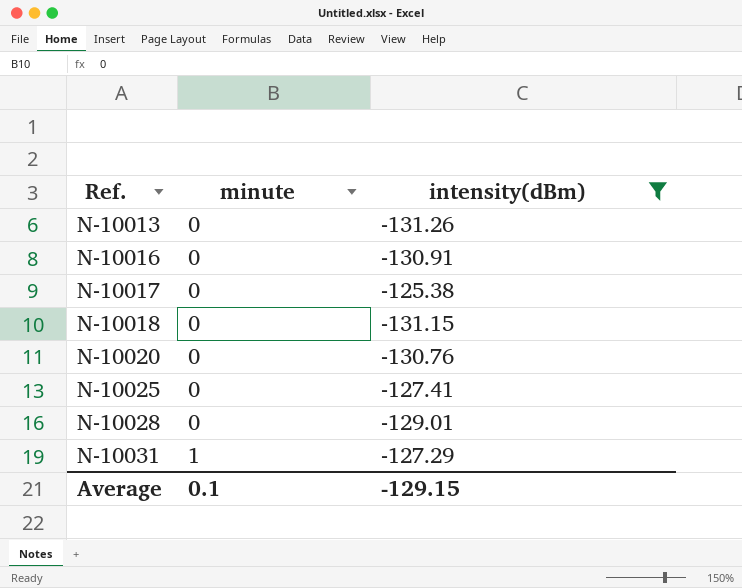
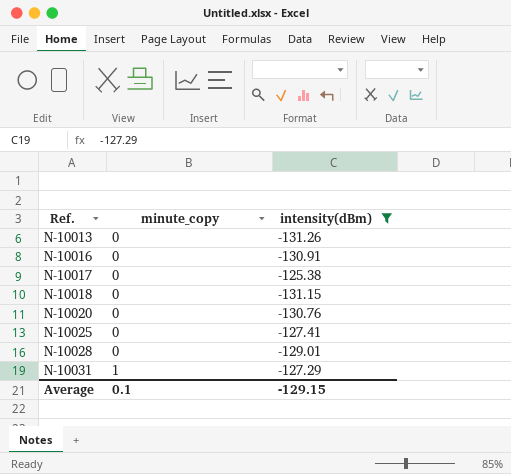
column name: minute -> minute_copy

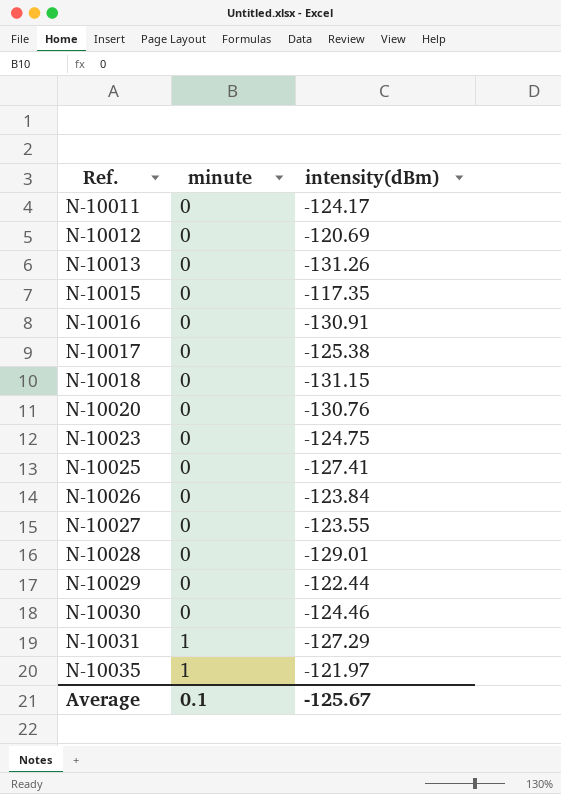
filter: intensity(dBm) <= -125.38 -> none
column name: minute_copy -> minute
Average | intensity(dBm): -129.15 -> -125.67

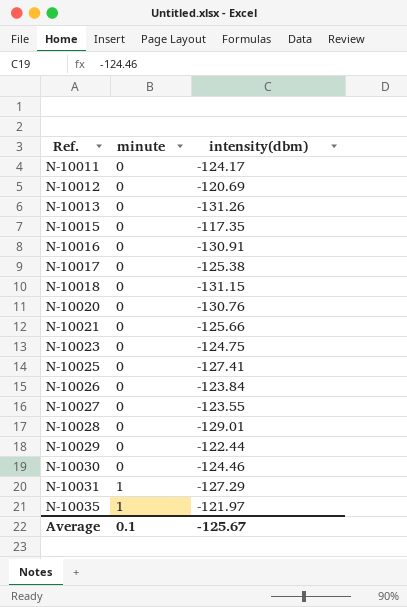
column name: intensity(dBm) -> intensity(dbm)
row N-10021: none -> 0 | -125.66

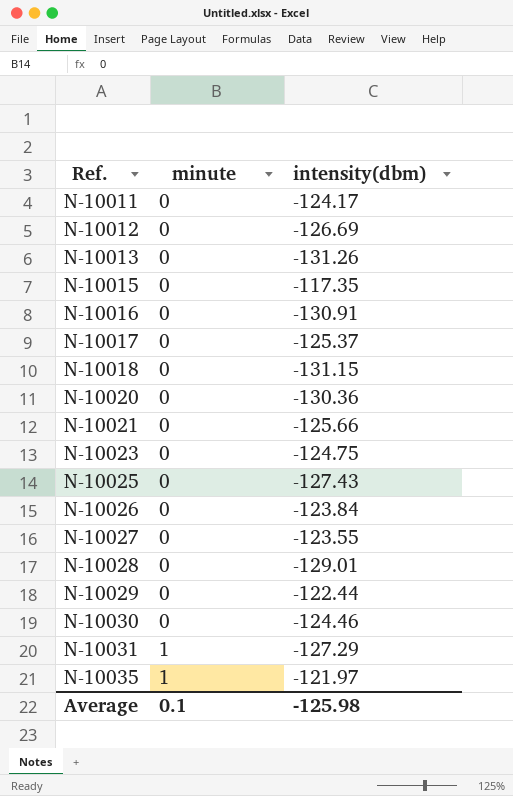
N-10012 | intensity(dbm): -120.69 -> -126.69
N-10017 | intensity(dbm): -125.38 -> -125.37
N-10020 | intensity(dbm): -130.76 -> -130.36
N-10025 | intensity(dbm): -127.41 -> -127.43
Average | intensity(dbm): -125.67 -> -125.98

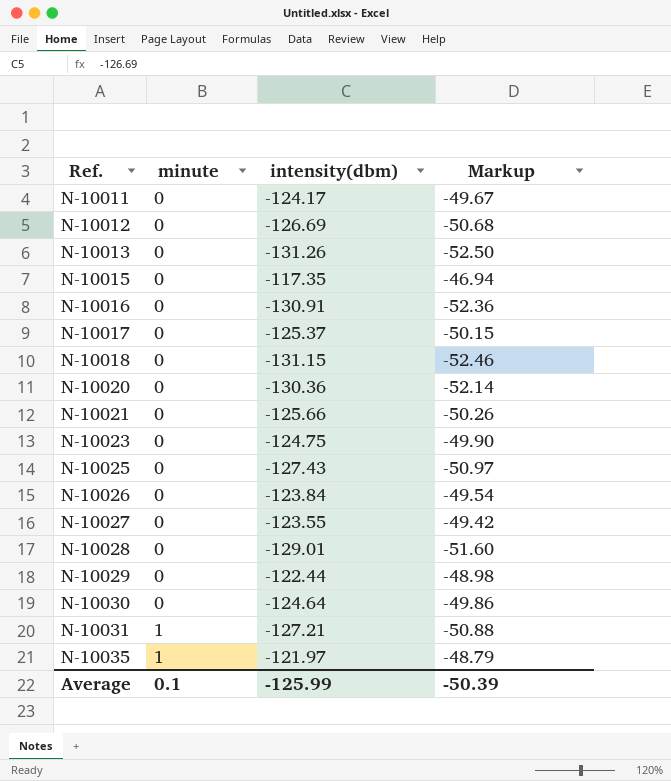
column Markup | formula: none -> [intensity(dbm)] * 0.4
N-10030 | intensity(dbm): -124.46 -> -124.64
N-10031 | intensity(dbm): -127.29 -> -127.21
Average | intensity(dbm): -125.98 -> -125.99

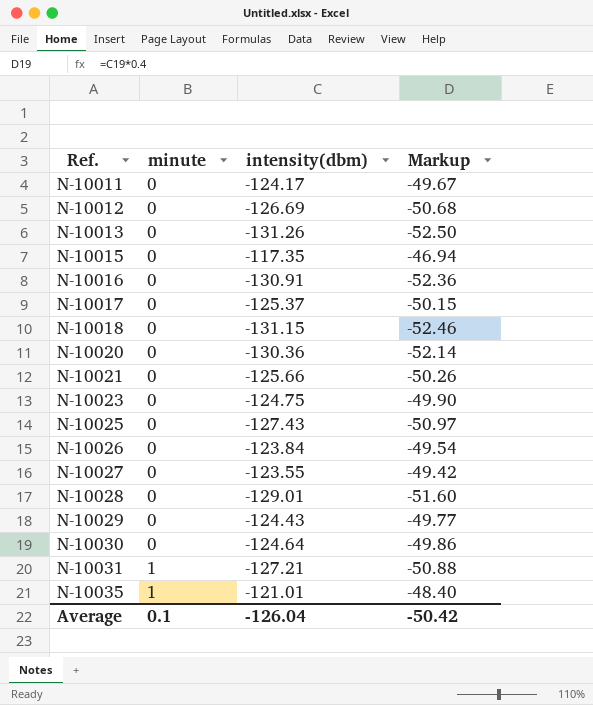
N-10029 | intensity(dbm): -122.44 -> -124.43
N-10029 | Markup: -48.98 -> -49.77
N-10035 | intensity(dbm): -121.97 -> -121.01
N-10035 | Markup: -48.79 -> -48.40
Average | intensity(dbm): -125.99 -> -126.04
Average | Markup: -50.39 -> -50.42

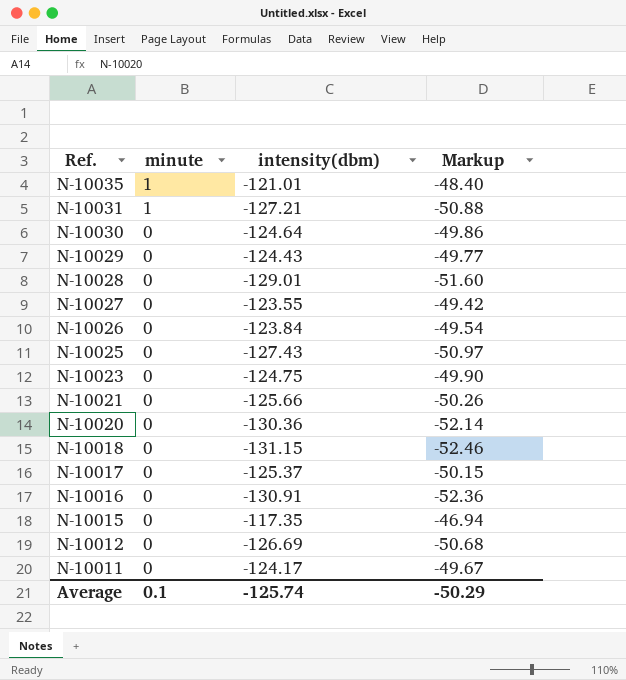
row order: Ref. ascending -> Ref. descending
row N-10013: 0 | -131.26 | -52.50 -> none
Average | intensity(dbm): -126.04 -> -125.74
Average | Markup: -50.42 -> -50.29

